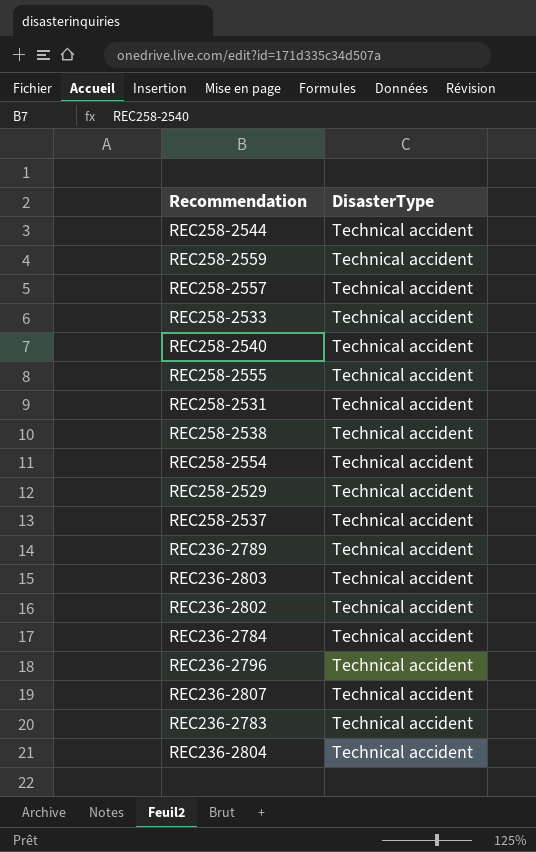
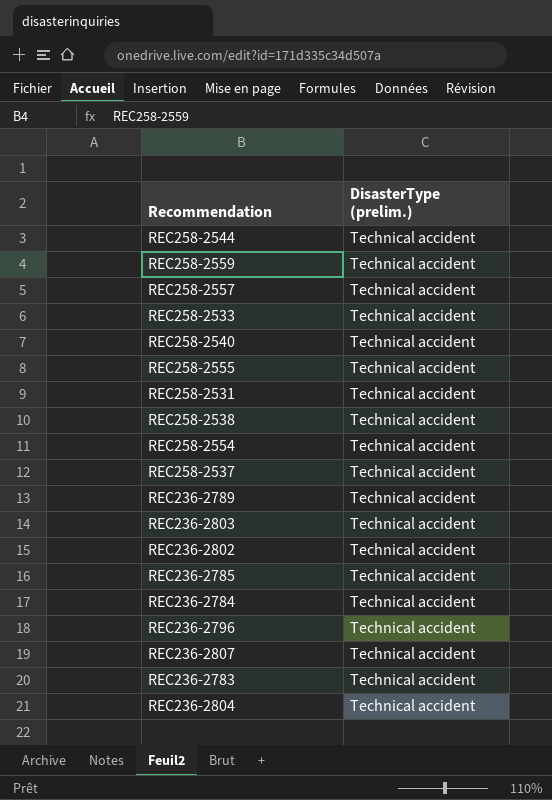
column name: DisasterType -> DisasterType (prelim.)
row REC258-2529: Technical accident -> none
row REC236-2785: none -> Technical accident

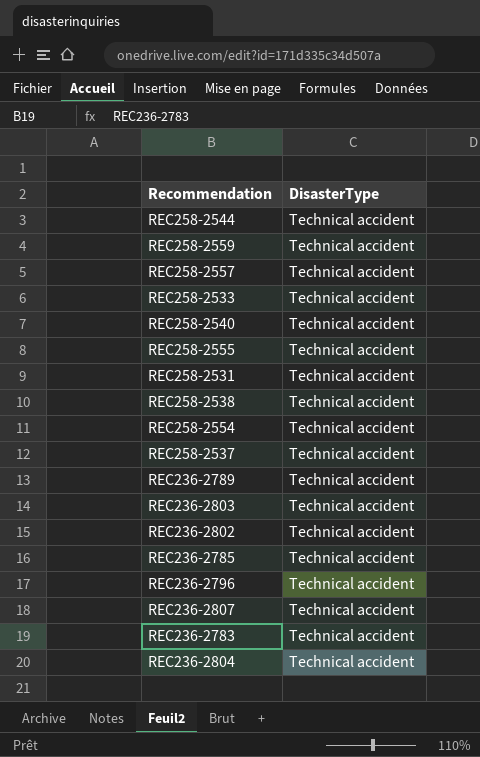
column name: DisasterType (prelim.) -> DisasterType
row REC236-2784: Technical accident -> none

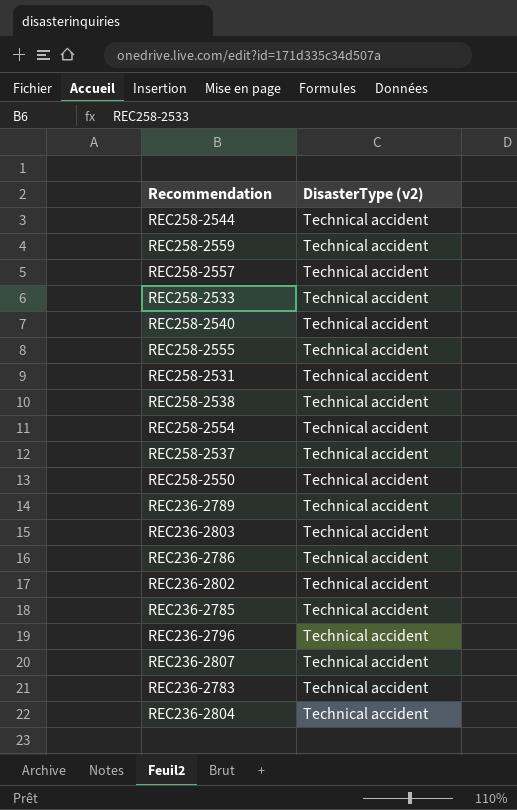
column name: DisasterType -> DisasterType (v2)
row REC258-2550: none -> Technical accident
row REC236-2786: none -> Technical accident

